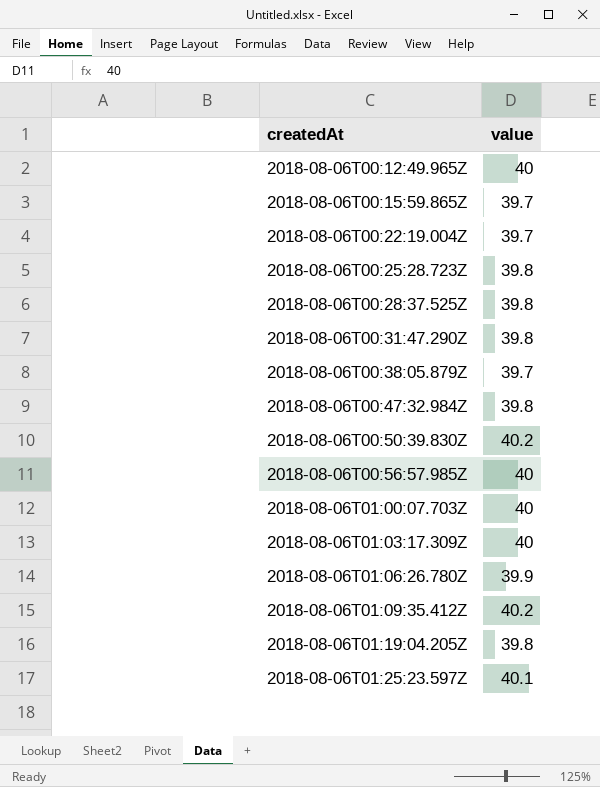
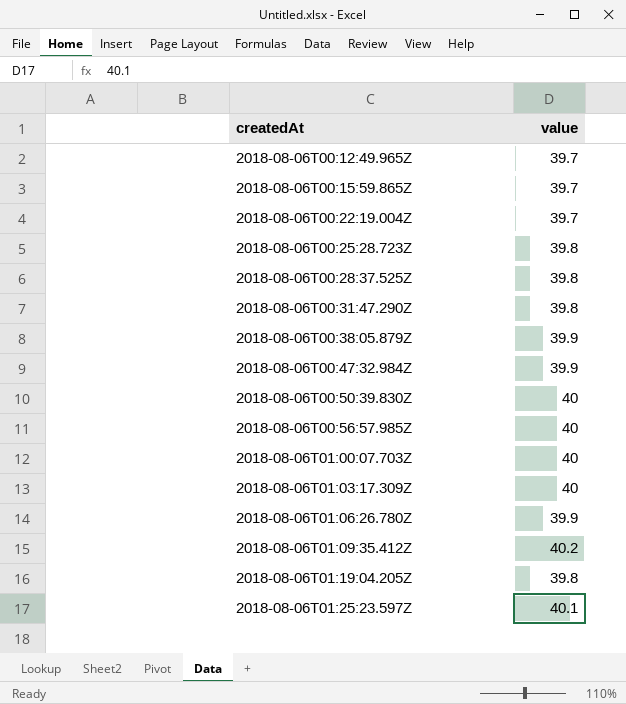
2018-08-06T00:12:49.965Z | value: 40 -> 39.7
2018-08-06T00:38:05.879Z | value: 39.7 -> 39.9
2018-08-06T00:47:32.984Z | value: 39.8 -> 39.9
2018-08-06T00:50:39.830Z | value: 40.2 -> 40

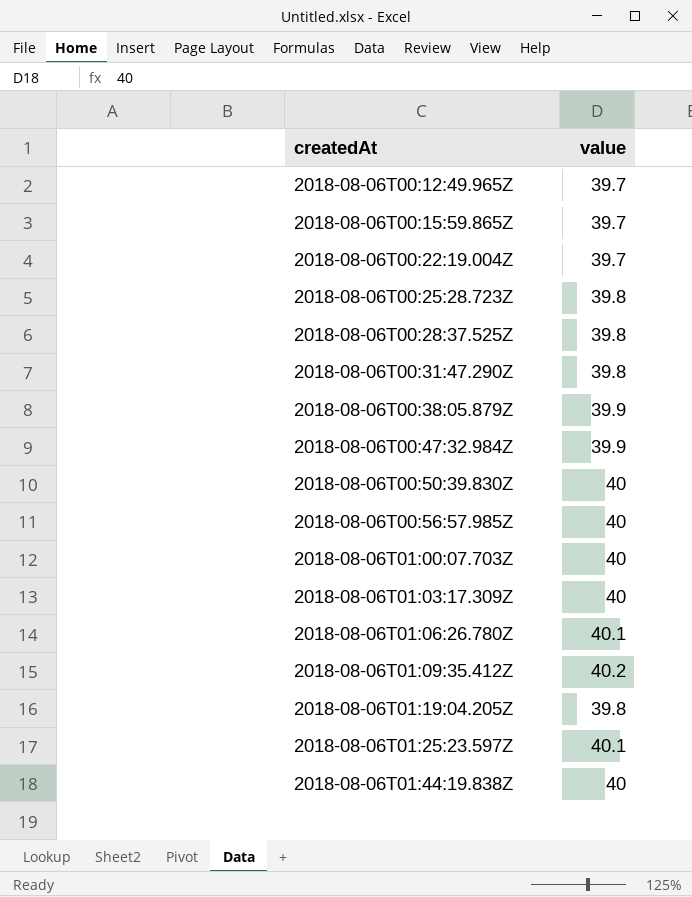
2018-08-06T01:06:26.780Z | value: 39.9 -> 40.1
row 2018-08-06T01:44:19.838Z: none -> 40

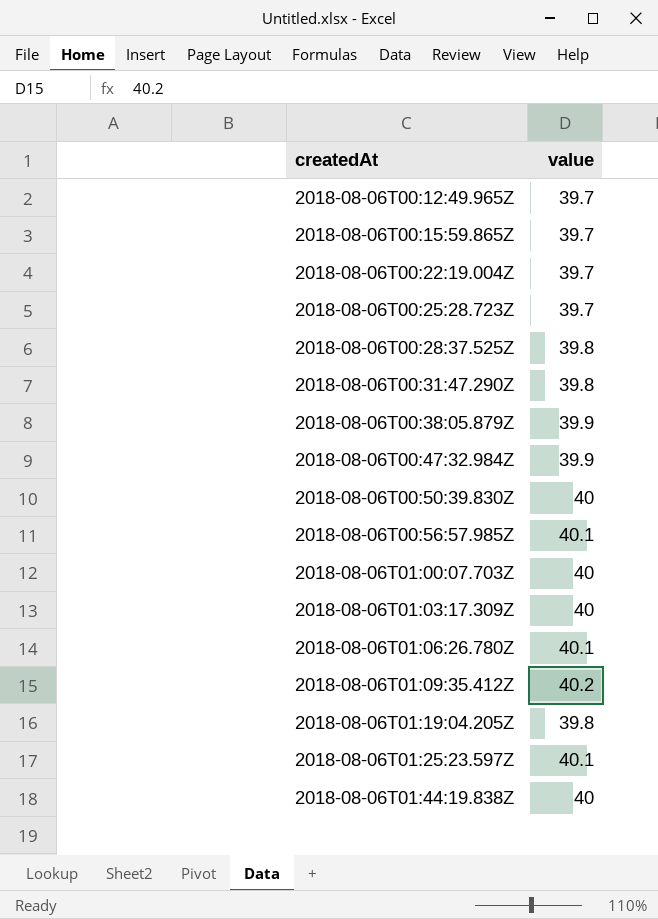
2018-08-06T00:25:28.723Z | value: 39.8 -> 39.7
2018-08-06T00:56:57.985Z | value: 40 -> 40.1

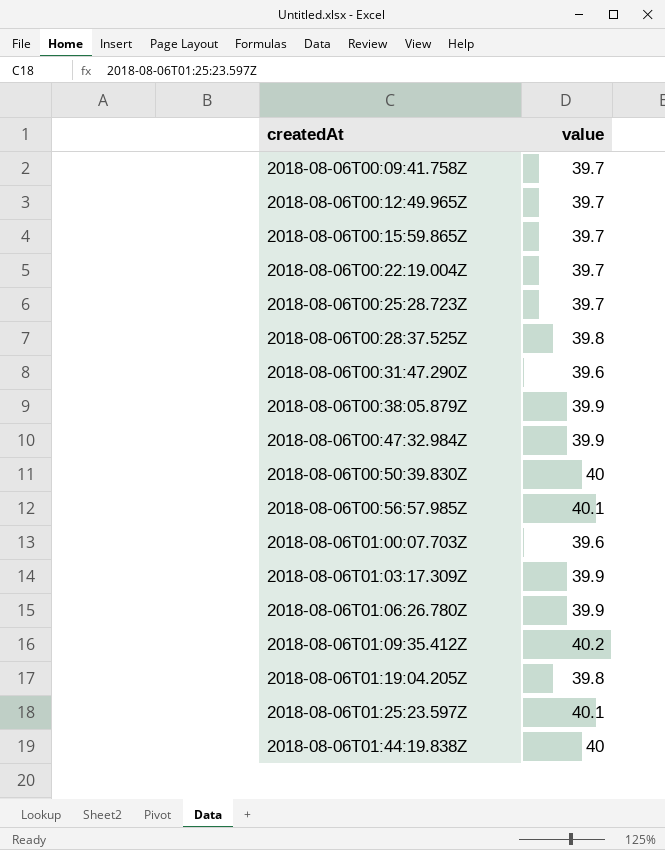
row 2018-08-06T00:09:41.758Z: none -> 39.7
2018-08-06T00:31:47.290Z | value: 39.8 -> 39.6
2018-08-06T01:00:07.703Z | value: 40 -> 39.6
2018-08-06T01:03:17.309Z | value: 40 -> 39.9
2018-08-06T01:06:26.780Z | value: 40.1 -> 39.9

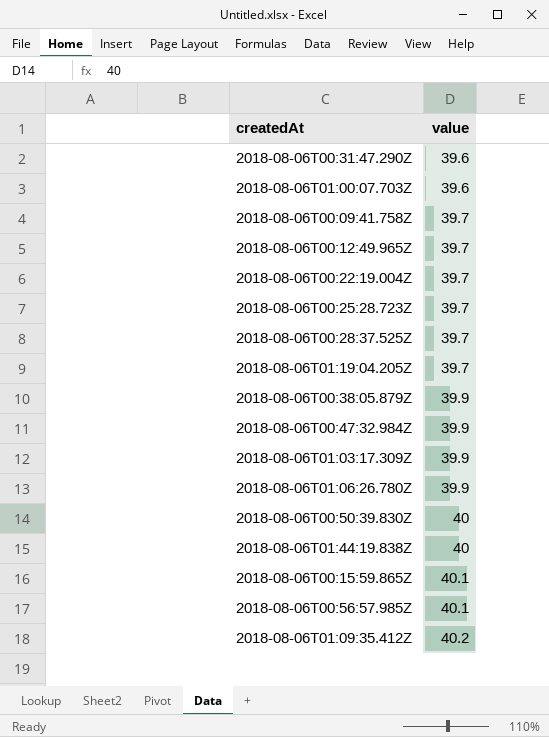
row order: createdAt ascending -> value ascending
row 2018-08-06T01:25:23.597Z: 40.1 -> none
2018-08-06T00:28:37.525Z | value: 39.8 -> 39.7
2018-08-06T01:19:04.205Z | value: 39.8 -> 39.7
2018-08-06T00:15:59.865Z | value: 39.7 -> 40.1

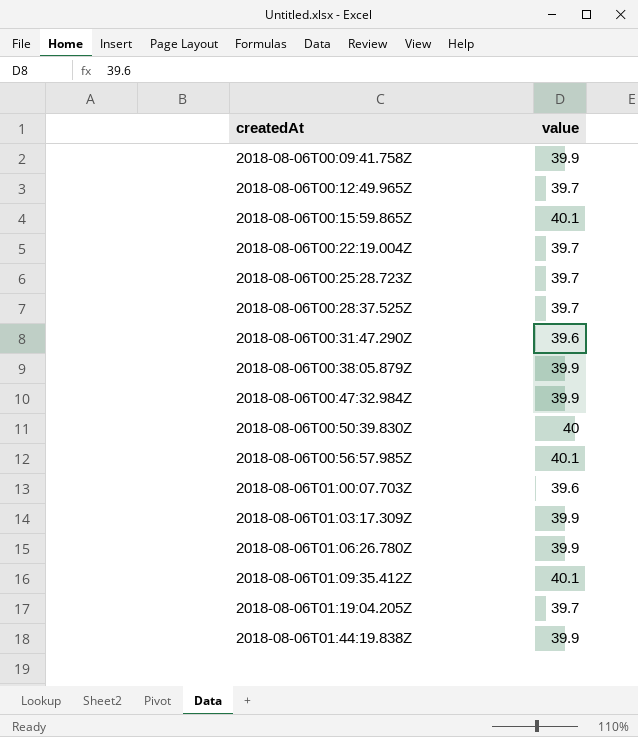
row order: value ascending -> createdAt ascending
2018-08-06T00:09:41.758Z | value: 39.7 -> 39.9
2018-08-06T01:09:35.412Z | value: 40.2 -> 40.1
2018-08-06T01:44:19.838Z | value: 40 -> 39.9

